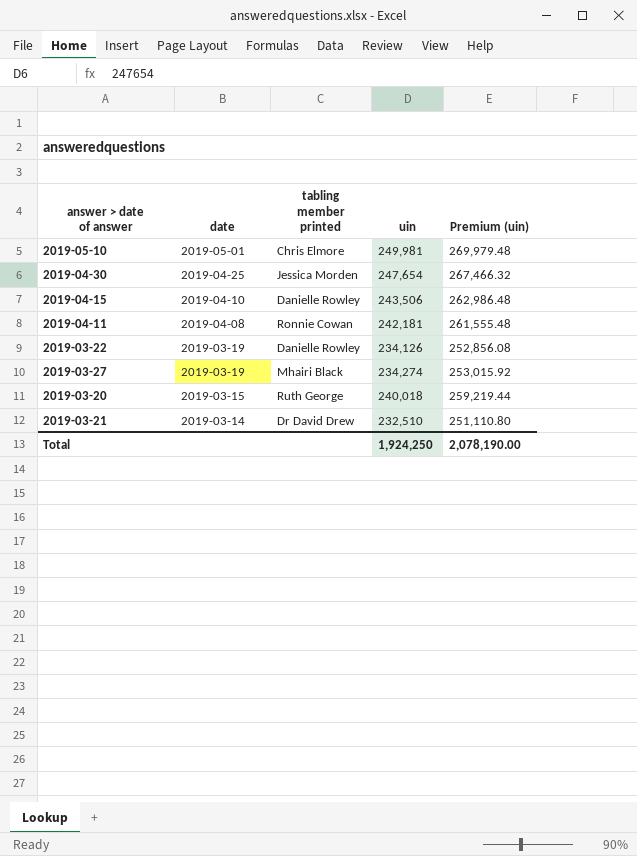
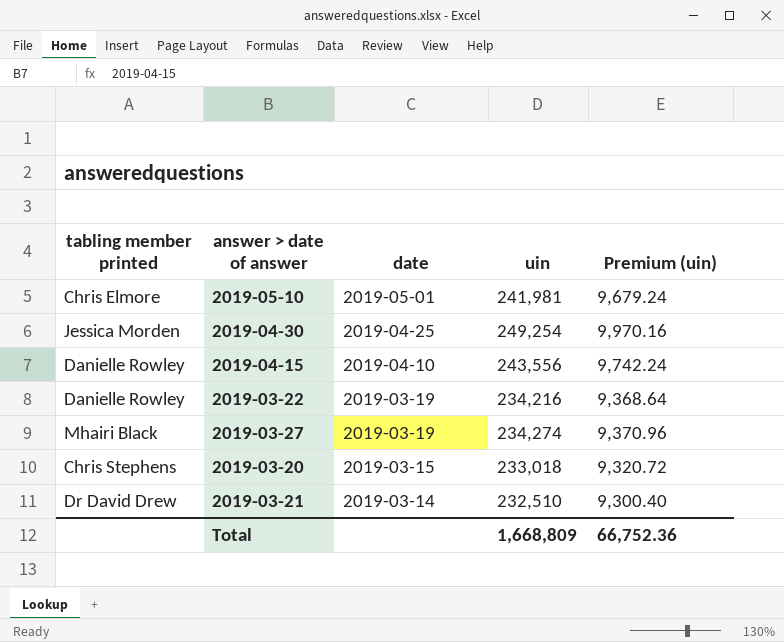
column tabling member printed | position: 3 -> 1
column Premium (uin) | formula: [uin] * 1.08 -> [uin] * 0.04
row 2019-04-11: 2019-04-08 | Ronnie Cowan | 242,181 | 261,555.48 -> none
2019-05-10 | uin: 249,981 -> 241,981
2019-04-30 | uin: 247,654 -> 249,254
2019-04-15 | uin: 243,506 -> 243,556
2019-03-22 | uin: 234,126 -> 234,216
2019-03-20 | tabling member printed: Ruth George -> Chris Stephens
2019-03-20 | uin: 240,018 -> 233,018
Total | uin: 1,924,250 -> 1,668,809
Total | Premium (uin): 2,078,190.00 -> 66,752.36

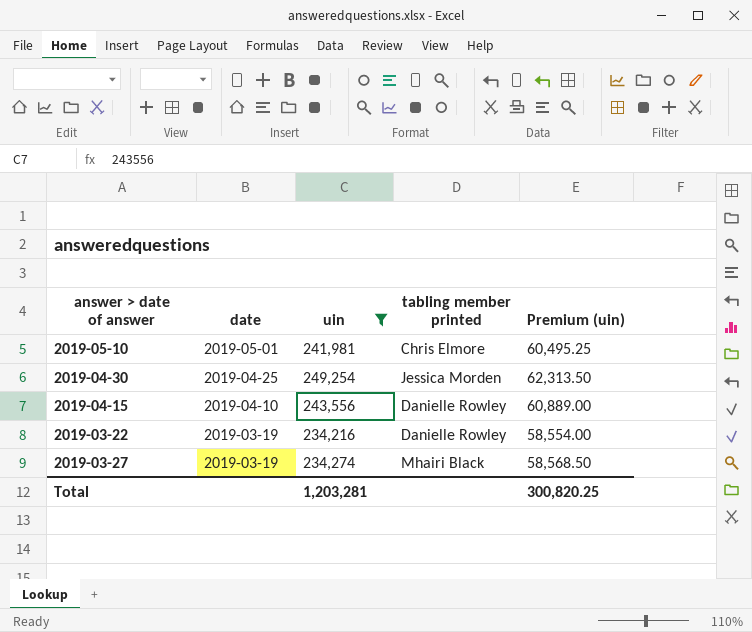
filter: none -> uin >= 234,216
column tabling member printed | position: 1 -> 4
column Premium (uin) | formula: [uin] * 0.04 -> [uin] * 0.25
Total | uin: 1,668,809 -> 1,203,281
Total | Premium (uin): 66,752.36 -> 300,820.25

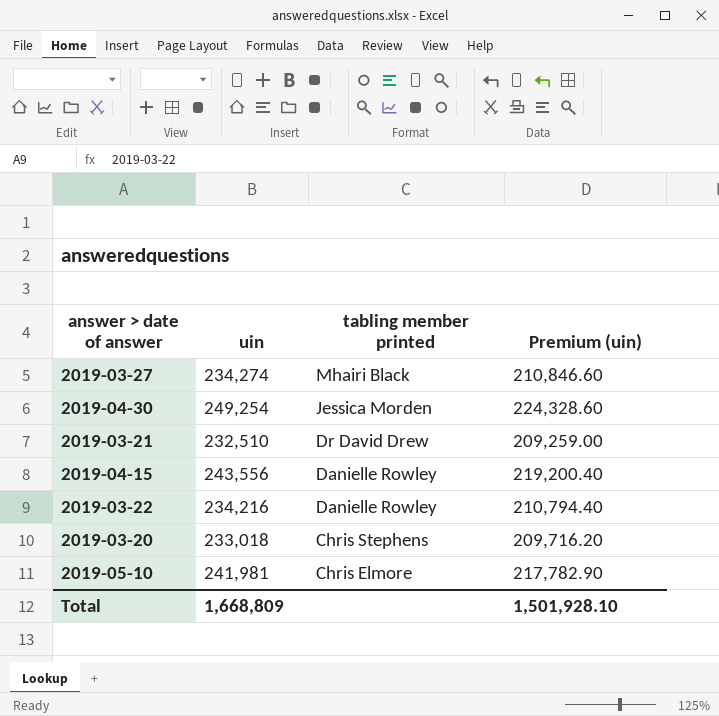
filter: uin >= 234,216 -> none
row order: date descending -> tabling member printed descending
column date | position: 2 -> none
column Premium (uin) | formula: [uin] * 0.25 -> [uin] * 0.9
Total | uin: 1,203,281 -> 1,668,809
Total | Premium (uin): 300,820.25 -> 1,501,928.10

